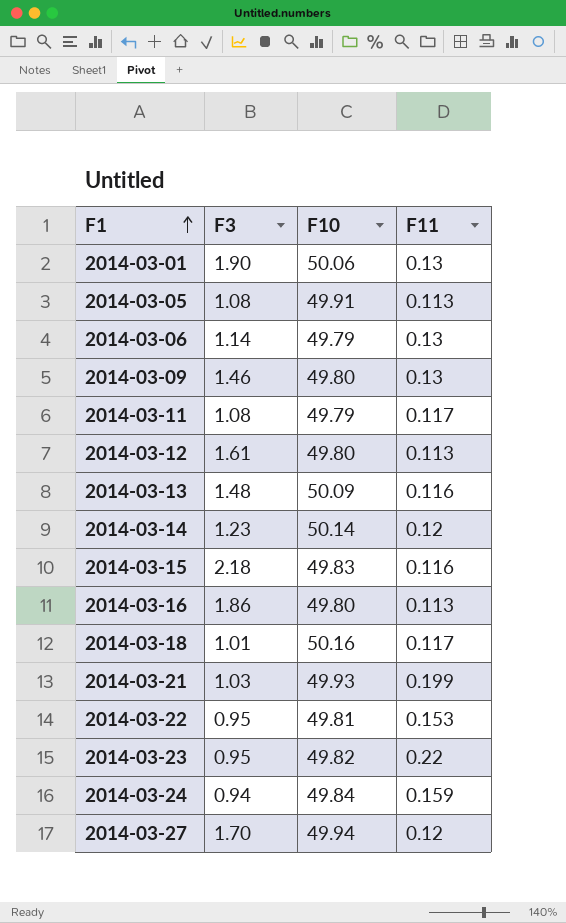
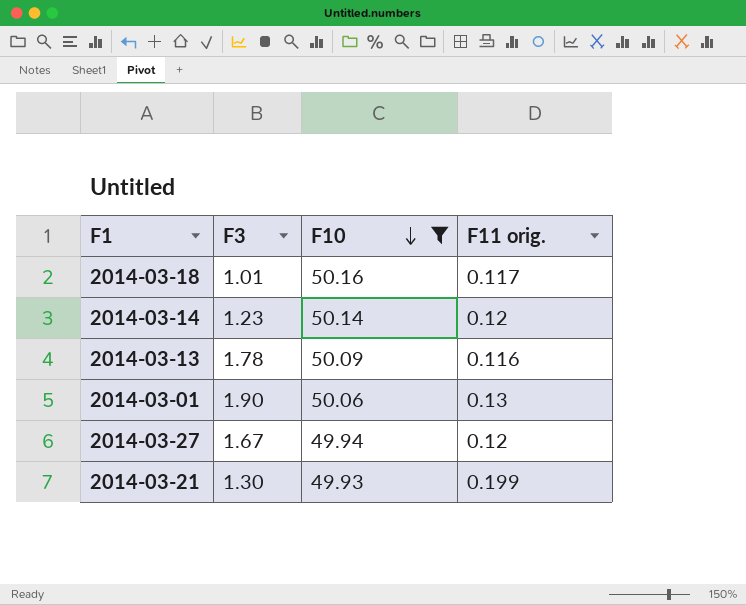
filter: none -> F10 >= 49.93
row order: F1 ascending -> F10 descending
column name: F11 -> F11 orig.
2014-03-13 | F3: 1.48 -> 1.78
2014-03-27 | F3: 1.70 -> 1.67
2014-03-21 | F3: 1.03 -> 1.30

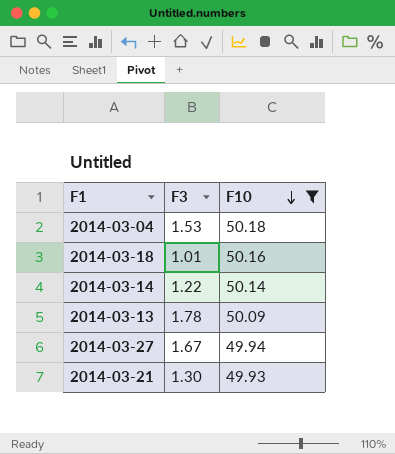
column F11 orig. | position: 4 -> none
row 2014-03-01: 1.90 | 50.06 | 0.13 -> none
row 2014-03-04: none -> 1.53 | 50.18
2014-03-14 | F3: 1.23 -> 1.22

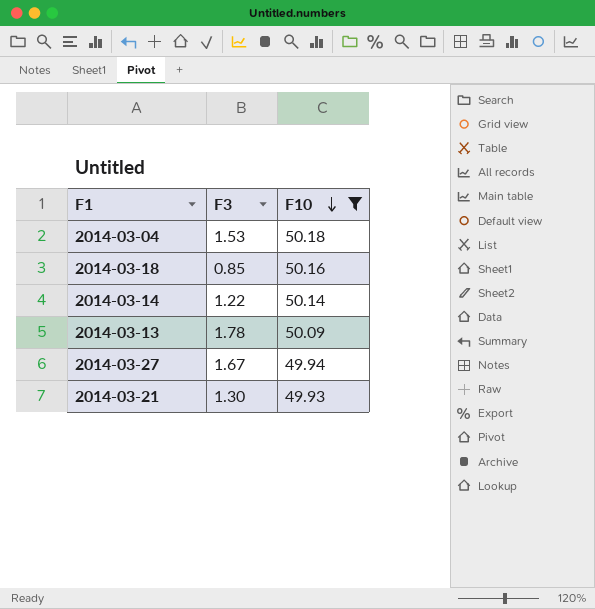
2014-03-18 | F3: 1.01 -> 0.85

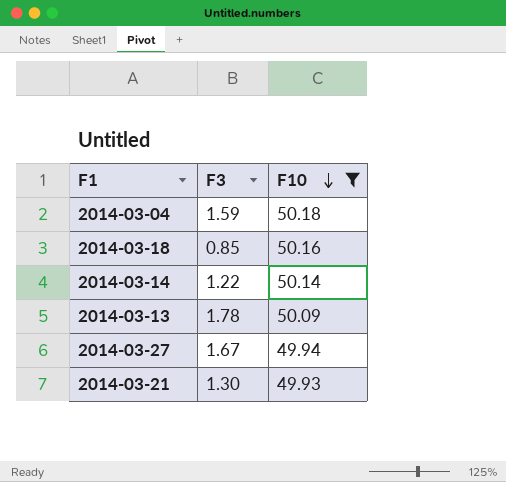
2014-03-04 | F3: 1.53 -> 1.59

